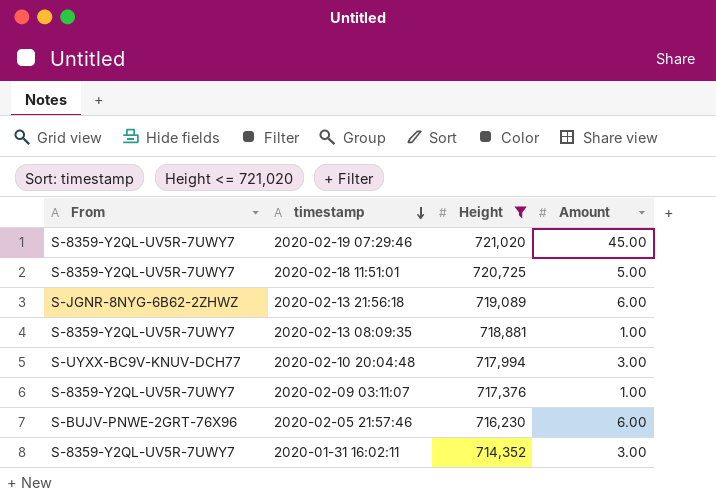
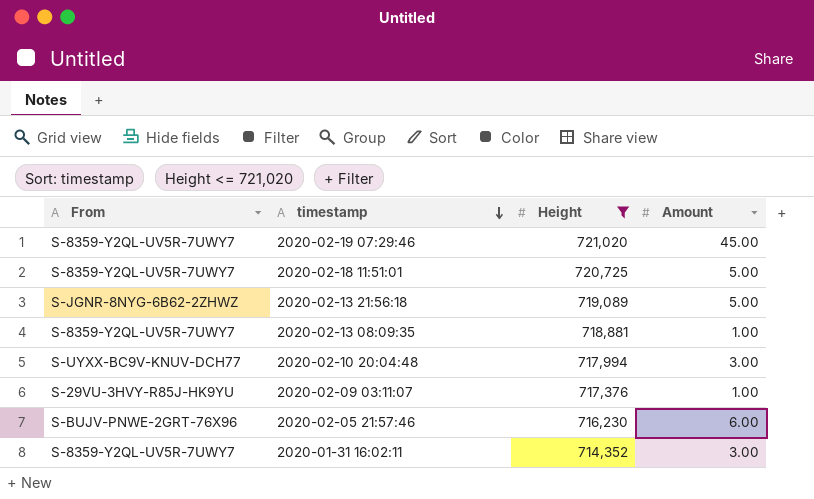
2020-02-13 21:56:18 | Amount: 6.00 -> 5.00
2020-02-09 03:11:07 | From: S-8359-Y2QL-UV5R-7UWY7 -> S-29VU-3HVY-R85J-HK9YU

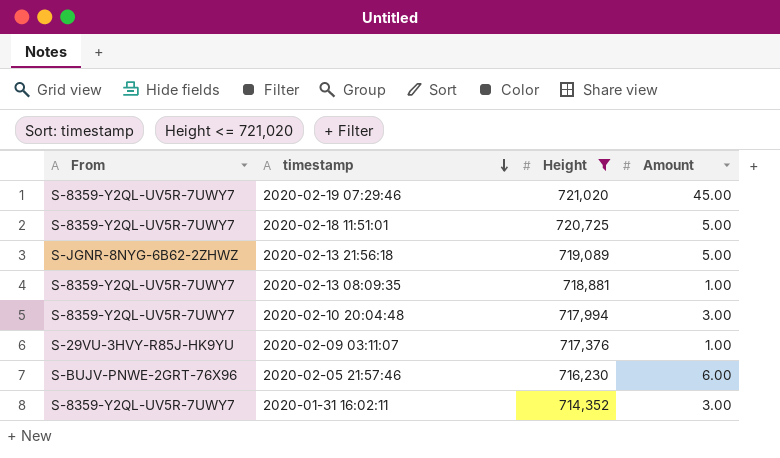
2020-02-10 20:04:48 | From: S-UYXX-BC9V-KNUV-DCH77 -> S-8359-Y2QL-UV5R-7UWY7

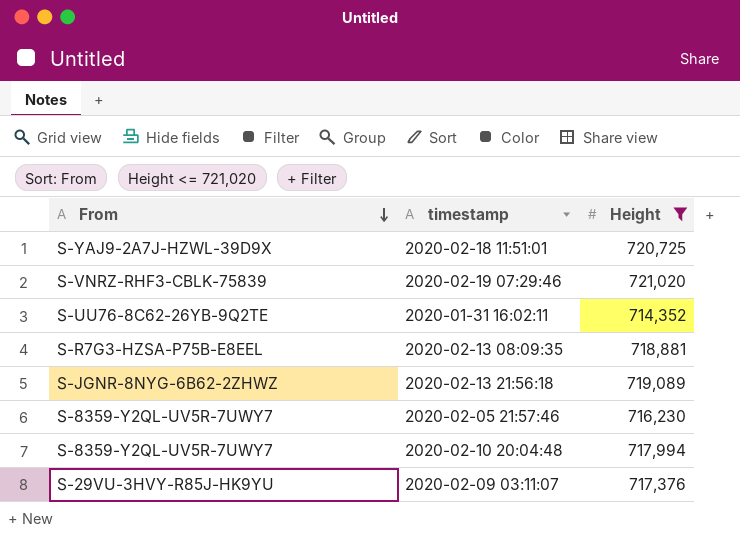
row order: timestamp descending -> From descending
column Amount | position: 4 -> none
2020-02-18 11:51:01 | From: S-8359-Y2QL-UV5R-7UWY7 -> S-YAJ9-2A7J-HZWL-39D9X
2020-02-19 07:29:46 | From: S-8359-Y2QL-UV5R-7UWY7 -> S-VNRZ-RHF3-CBLK-75839
2020-01-31 16:02:11 | From: S-8359-Y2QL-UV5R-7UWY7 -> S-UU76-8C62-26YB-9Q2TE
2020-02-13 08:09:35 | From: S-8359-Y2QL-UV5R-7UWY7 -> S-R7G3-HZSA-P75B-E8EEL
2020-02-05 21:57:46 | From: S-BUJV-PNWE-2GRT-76X96 -> S-8359-Y2QL-UV5R-7UWY7

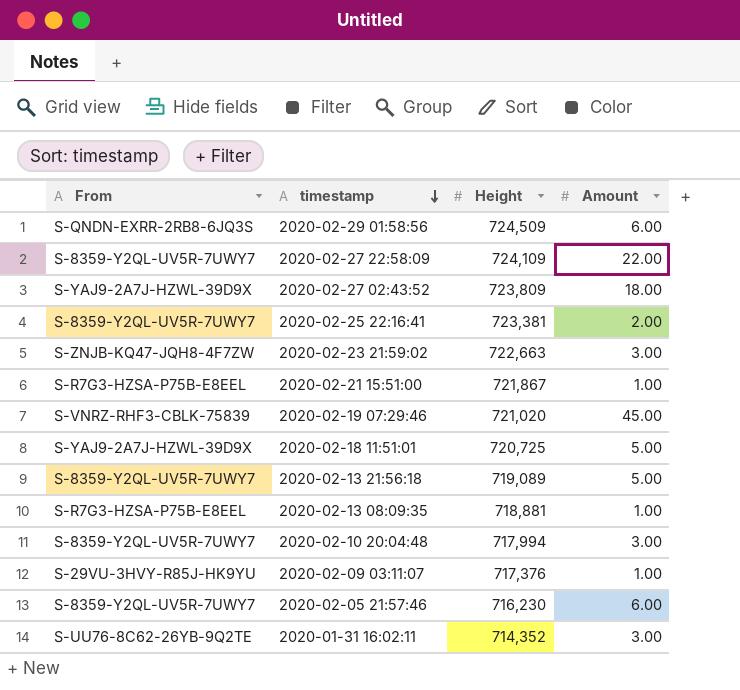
filter: Height <= 721,020 -> none
row order: From descending -> timestamp descending
column Amount | position: none -> 4
2020-02-13 21:56:18 | From: S-JGNR-8NYG-6B62-2ZHWZ -> S-8359-Y2QL-UV5R-7UWY7

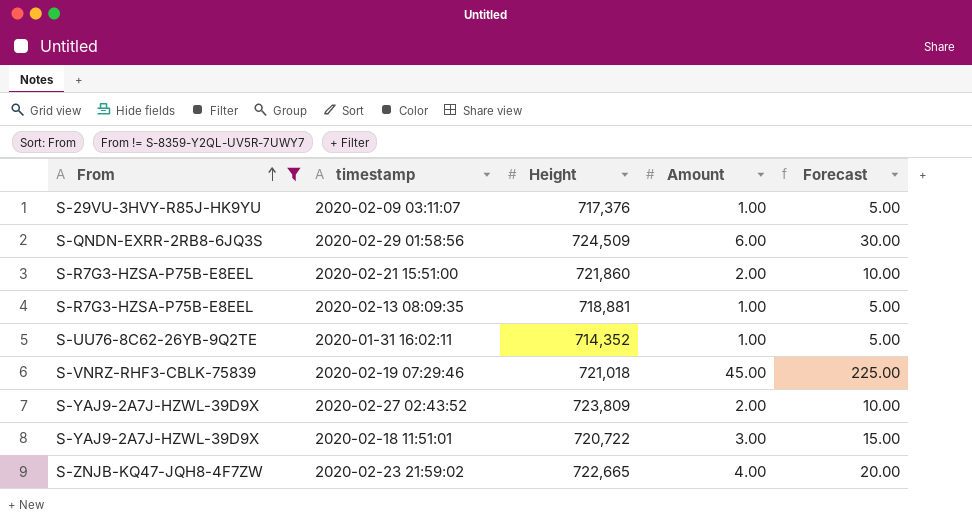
filter: none -> From != S-8359-Y2QL-UV5R-7UWY7
row order: timestamp descending -> From ascending
column Forecast | formula: none -> [Amount] * 5
2020-02-21 15:51:00 | Height: 721,867 -> 721,860
2020-02-21 15:51:00 | Amount: 1.00 -> 2.00
2020-01-31 16:02:11 | Amount: 3.00 -> 1.00
2020-02-19 07:29:46 | Height: 721,020 -> 721,018
2020-02-27 02:43:52 | Amount: 18.00 -> 2.00
2020-02-18 11:51:01 | Height: 720,725 -> 720,722
2020-02-18 11:51:01 | Amount: 5.00 -> 3.00
2020-02-23 21:59:02 | Height: 722,663 -> 722,665
2020-02-23 21:59:02 | Amount: 3.00 -> 4.00

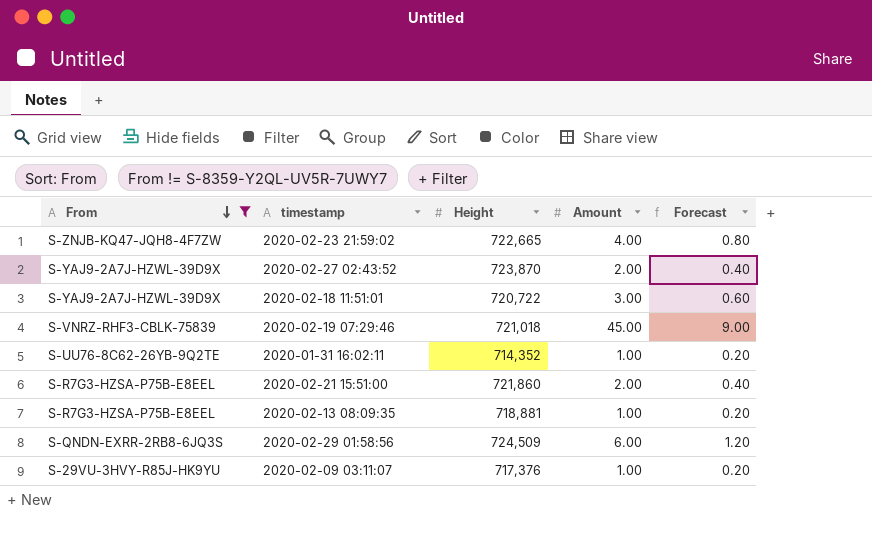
row order: From ascending -> From descending
column Forecast | formula: [Amount] * 5 -> [Amount] * 0.2
2020-02-27 02:43:52 | Height: 723,809 -> 723,870

